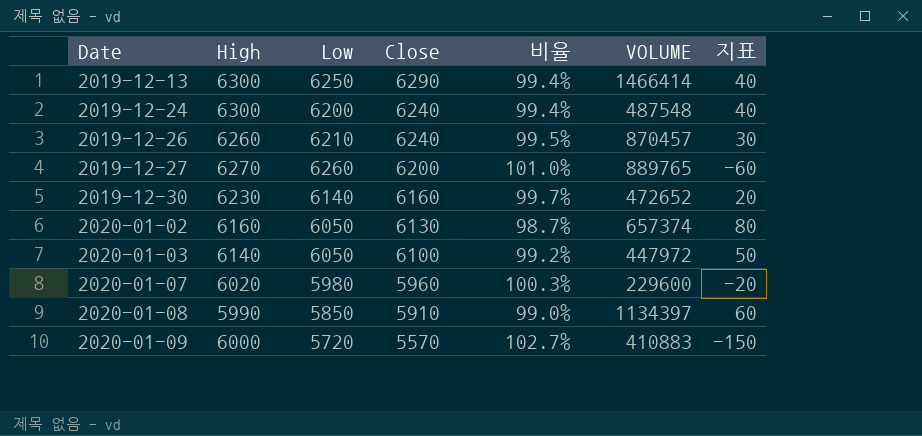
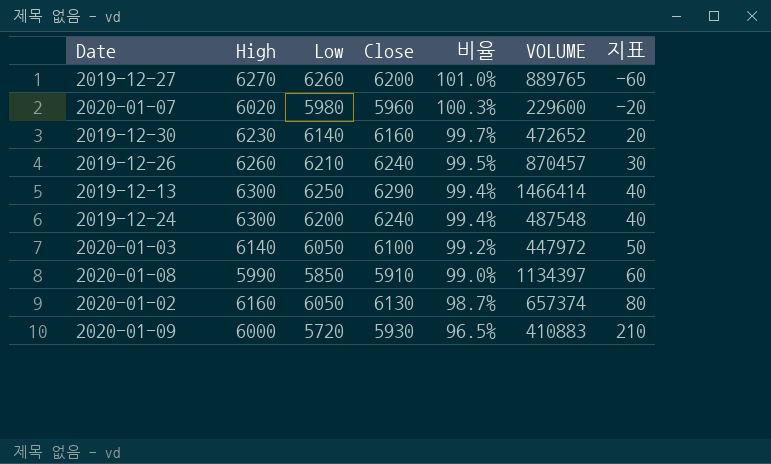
row order: Date ascending -> 비율 descending
2020-01-09 | Close: 5570 -> 5930
2020-01-09 | 비율: 102.7% -> 96.5%
2020-01-09 | 지표: -150 -> 210

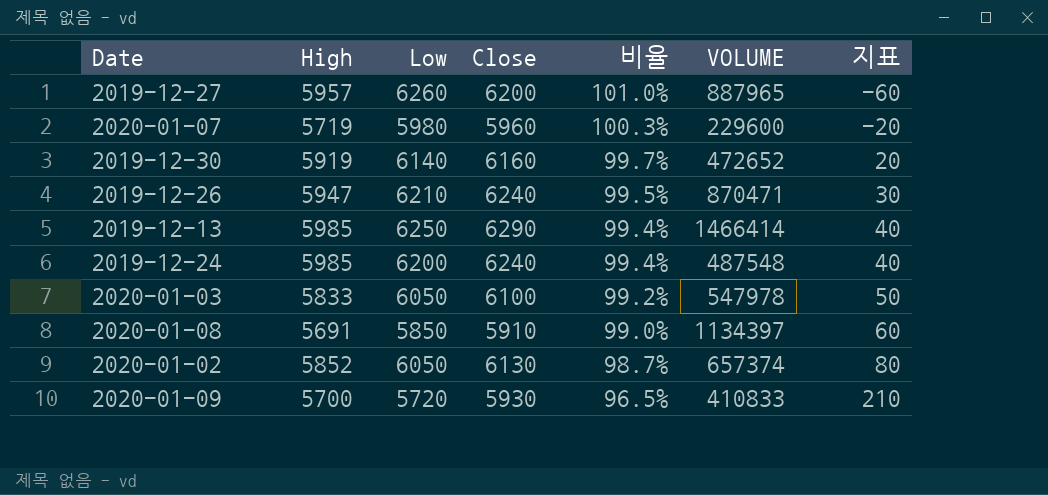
2019-12-27 | High: 6270 -> 5957
2019-12-27 | VOLUME: 889765 -> 887965
2020-01-07 | High: 6020 -> 5719
2019-12-30 | High: 6230 -> 5919
2019-12-26 | High: 6260 -> 5947
2019-12-26 | VOLUME: 870457 -> 870471
2019-12-13 | High: 6300 -> 5985
2019-12-24 | High: 6300 -> 5985
2020-01-03 | High: 6140 -> 5833
2020-01-03 | VOLUME: 447972 -> 547978
2020-01-08 | High: 5990 -> 5691
2020-01-02 | High: 6160 -> 5852
2020-01-09 | High: 6000 -> 5700
2020-01-09 | VOLUME: 410883 -> 410833

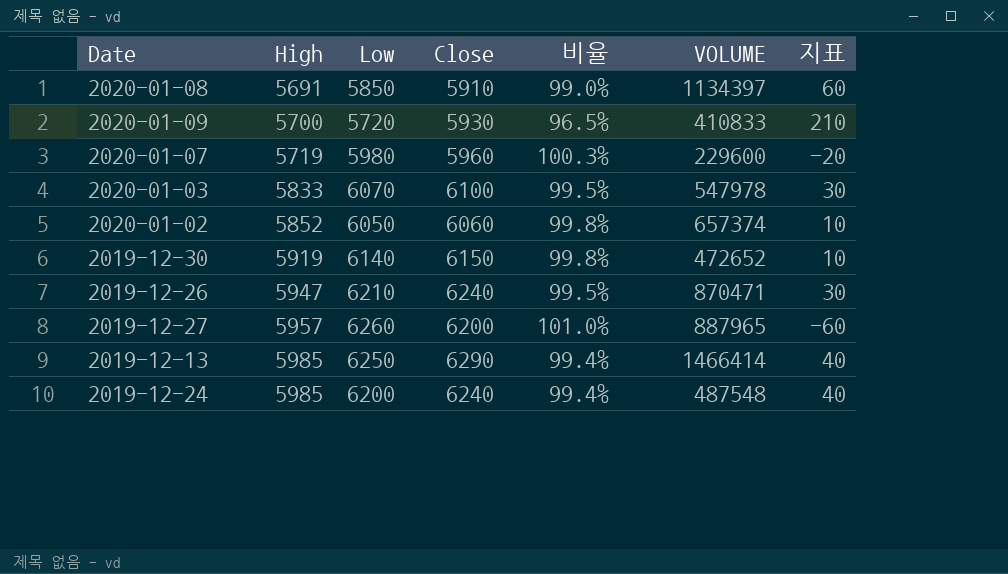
row order: 비율 descending -> High ascending
2020-01-03 | Low: 6050 -> 6070
2020-01-03 | 비율: 99.2% -> 99.5%
2020-01-03 | 지표: 50 -> 30
2020-01-02 | Close: 6130 -> 6060
2020-01-02 | 비율: 98.7% -> 99.8%
2020-01-02 | 지표: 80 -> 10
2019-12-30 | Close: 6160 -> 6150
2019-12-30 | 비율: 99.7% -> 99.8%
2019-12-30 | 지표: 20 -> 10

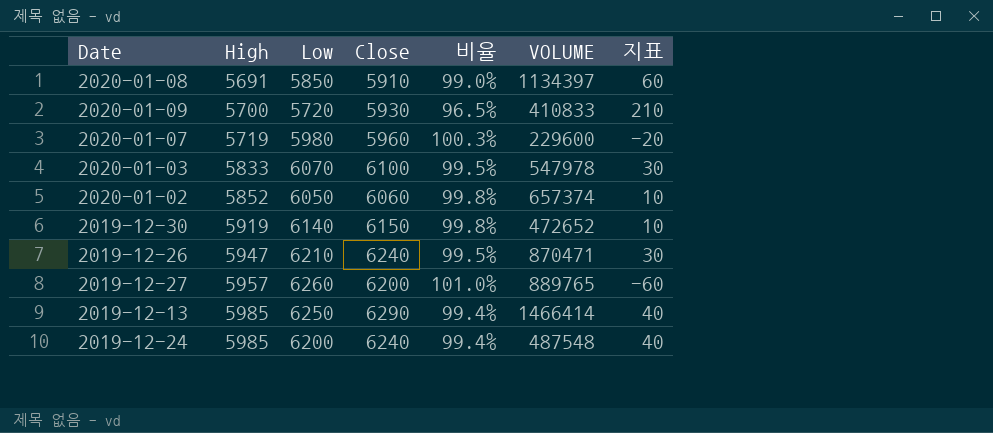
2019-12-27 | VOLUME: 887965 -> 889765

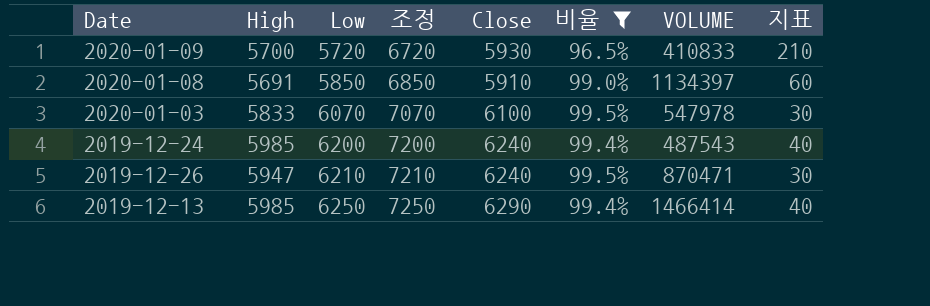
filter: none -> 비율 <= 99.5%
row order: High ascending -> Low ascending
column 조정 | formula: none -> [Low] + 1000
2019-12-24 | VOLUME: 487548 -> 487543

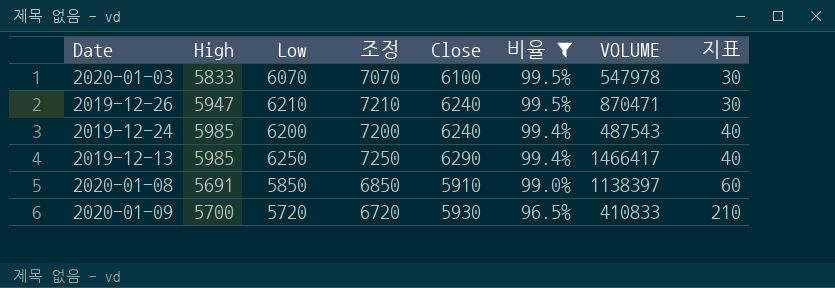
row order: Low ascending -> 비율 descending
2019-12-13 | VOLUME: 1466414 -> 1466417
2020-01-08 | VOLUME: 1134397 -> 1138397

